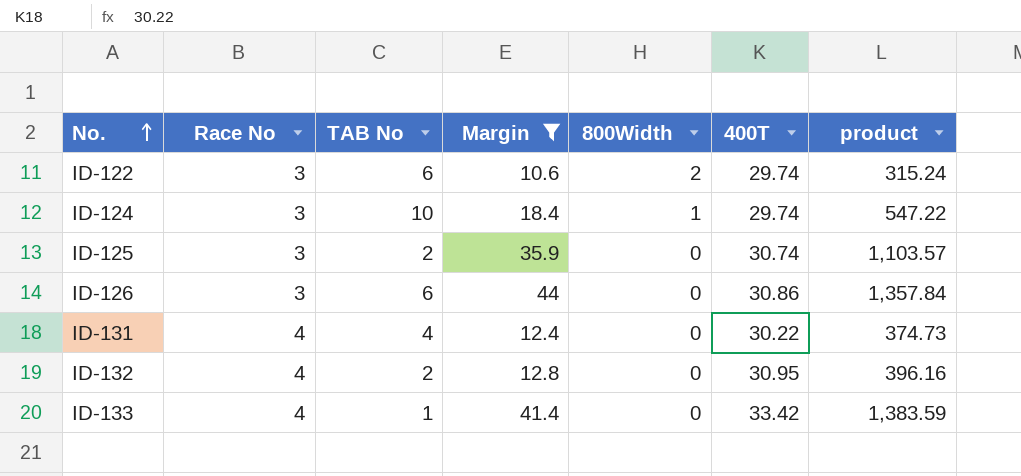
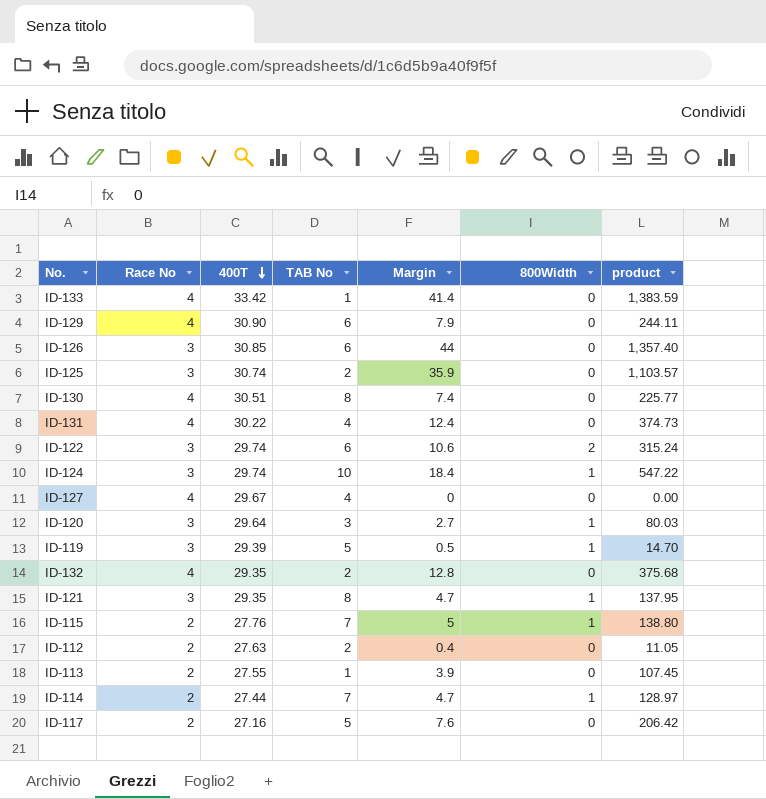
filter: Margin >= 10.6 -> none
row order: No. ascending -> 400T descending
column 400T | position: 6 -> 3
ID-126 | 400T: 30.86 -> 30.85
ID-126 | product: 1,357.84 -> 1,357.40
ID-132 | 400T: 30.95 -> 29.35
ID-132 | product: 396.16 -> 375.68

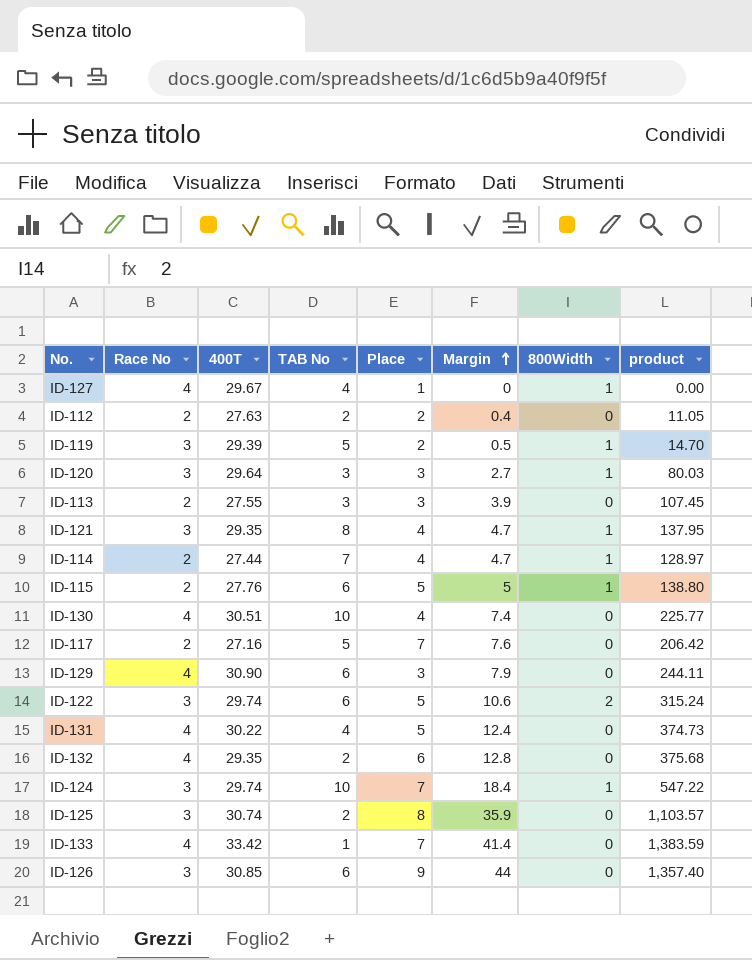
row order: 400T descending -> Margin ascending
column Place | position: none -> 5
ID-127 | 800Width: 0 -> 1
ID-113 | TAB No: 1 -> 3
ID-115 | TAB No: 7 -> 6
ID-130 | TAB No: 8 -> 10

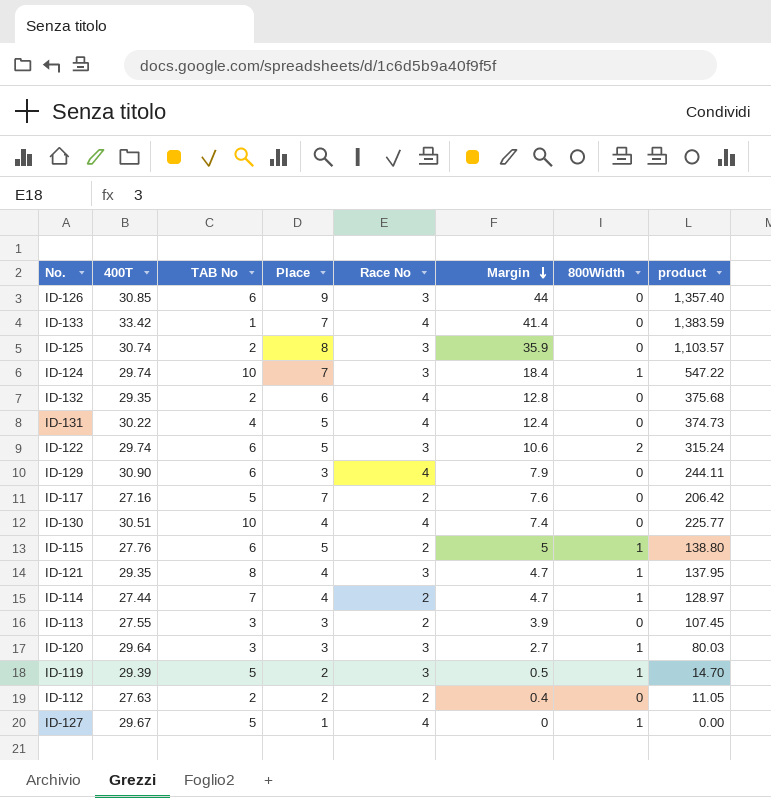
row order: Margin ascending -> Margin descending
column Race No | position: 2 -> 5
ID-127 | TAB No: 4 -> 5

